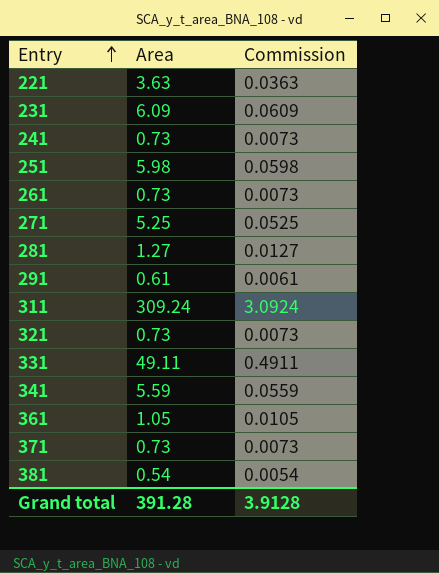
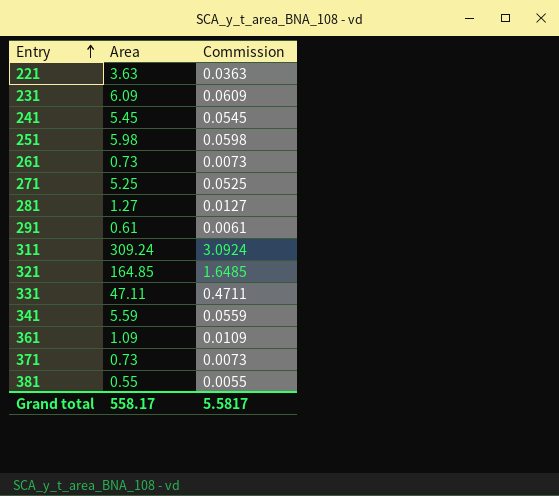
241 | Area: 0.73 -> 5.45
241 | Commission: 0.0073 -> 0.0545
321 | Area: 0.73 -> 164.85
321 | Commission: 0.0073 -> 1.6485
331 | Area: 49.11 -> 47.11
331 | Commission: 0.4911 -> 0.4711
361 | Area: 1.05 -> 1.09
361 | Commission: 0.0105 -> 0.0109
381 | Area: 0.54 -> 0.55
381 | Commission: 0.0054 -> 0.0055
Grand total | Area: 391.28 -> 558.17
Grand total | Commission: 3.9128 -> 5.5817

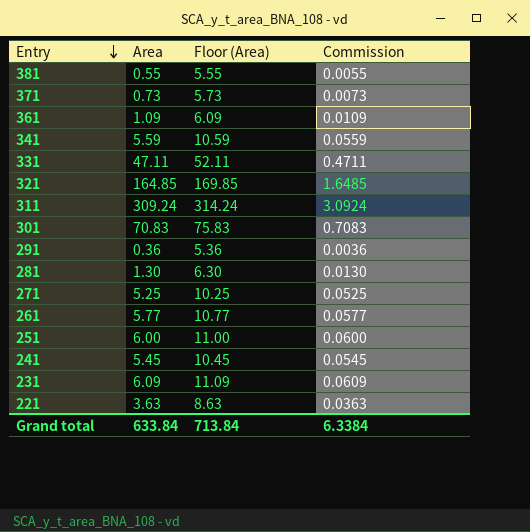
row order: Entry ascending -> Entry descending
column Floor (Area) | formula: none -> [Area] + 5
row 301: none -> 70.83 | 75.83 | 0.7083
291 | Area: 0.61 -> 0.36
291 | Commission: 0.0061 -> 0.0036
281 | Area: 1.27 -> 1.30
281 | Commission: 0.0127 -> 0.0130
261 | Area: 0.73 -> 5.77
261 | Commission: 0.0073 -> 0.0577
251 | Area: 5.98 -> 6.00
251 | Commission: 0.0598 -> 0.0600
Grand total | Area: 558.17 -> 633.84
Grand total | Commission: 5.5817 -> 6.3384

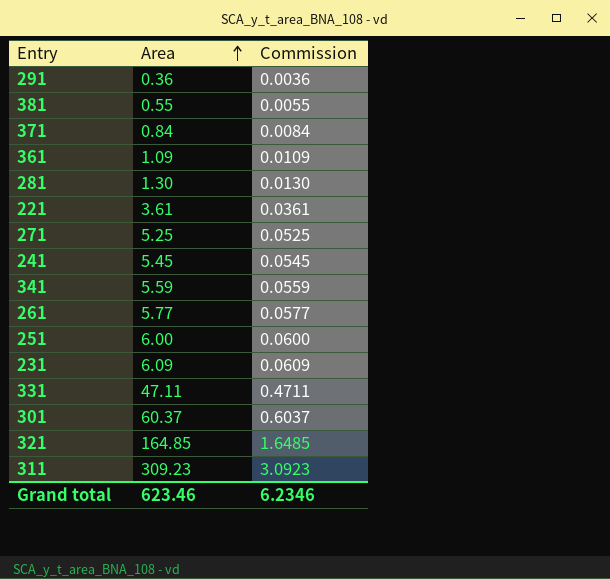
row order: Entry descending -> Area ascending
column Floor (Area) | formula: [Area] + 5 -> none
371 | Area: 0.73 -> 0.84
371 | Commission: 0.0073 -> 0.0084
221 | Area: 3.63 -> 3.61
221 | Commission: 0.0363 -> 0.0361
301 | Area: 70.83 -> 60.37
301 | Commission: 0.7083 -> 0.6037
311 | Area: 309.24 -> 309.23
311 | Commission: 3.0924 -> 3.0923
Grand total | Area: 633.84 -> 623.46
Grand total | Commission: 6.3384 -> 6.2346

